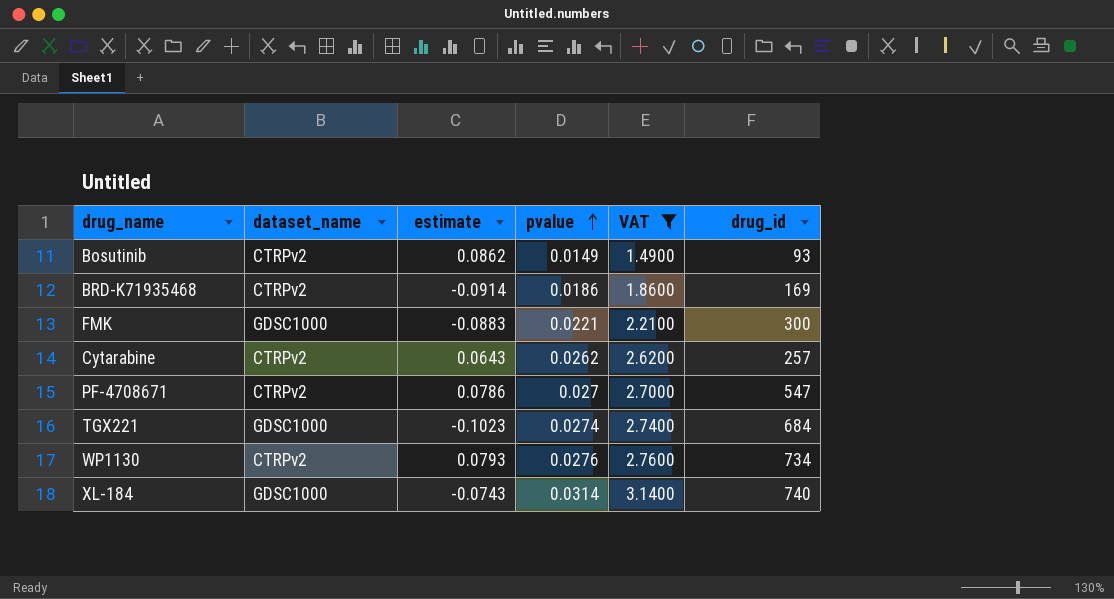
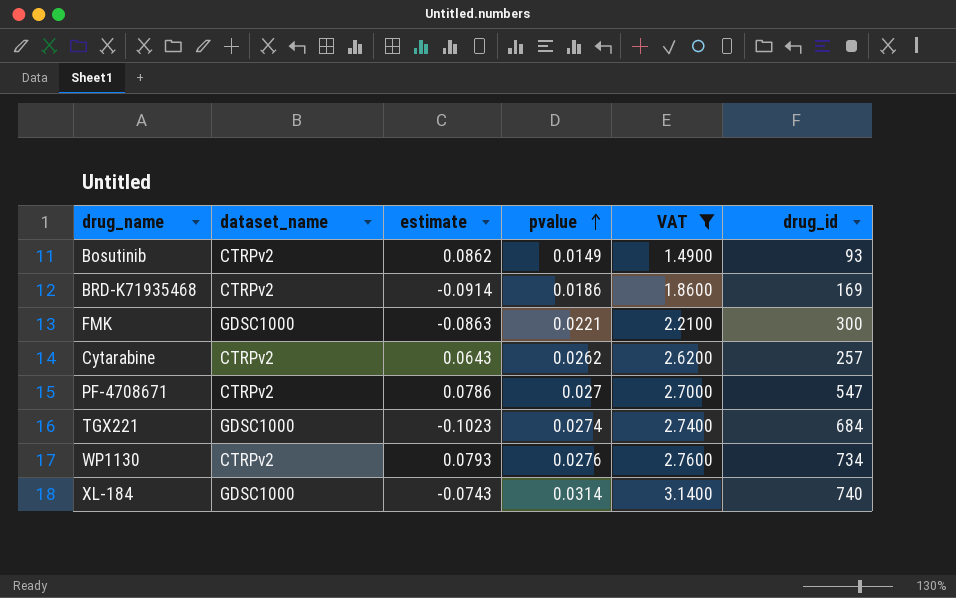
FMK | estimate: -0.0883 -> -0.0863

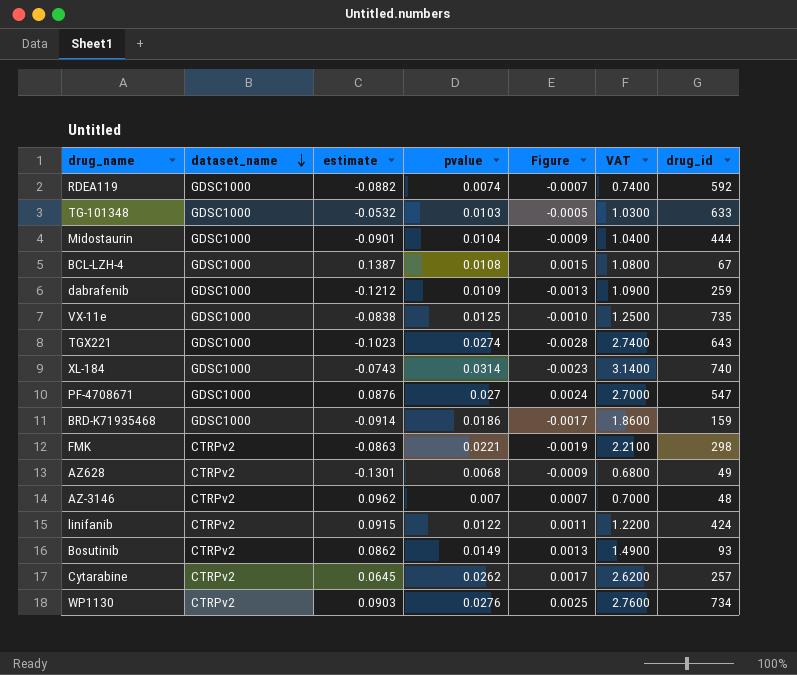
filter: VAT >= 1.4900 -> none
row order: pvalue ascending -> dataset_name descending
column Figure | formula: none -> [estimate] * [pvalue]
TGX221 | drug_id: 684 -> 643
PF-4708671 | dataset_name: CTRPv2 -> GDSC1000
PF-4708671 | estimate: 0.0786 -> 0.0876
BRD-K71935468 | dataset_name: CTRPv2 -> GDSC1000
BRD-K71935468 | drug_id: 169 -> 159
FMK | dataset_name: GDSC1000 -> CTRPv2
FMK | drug_id: 300 -> 298
Cytarabine | estimate: 0.0643 -> 0.0645
WP1130 | estimate: 0.0793 -> 0.0903

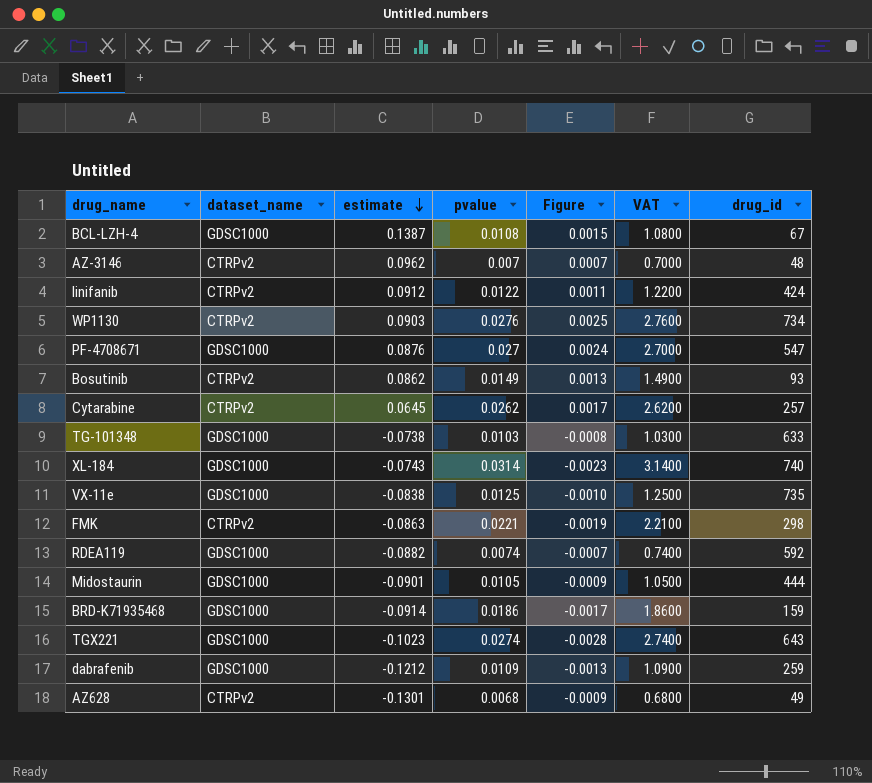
row order: dataset_name descending -> estimate descending
linifanib | estimate: 0.0915 -> 0.0912
TG-101348 | estimate: -0.0532 -> -0.0738
TG-101348 | Figure: -0.0005 -> -0.0008
Midostaurin | pvalue: 0.0104 -> 0.0105
Midostaurin | VAT: 1.0400 -> 1.0500

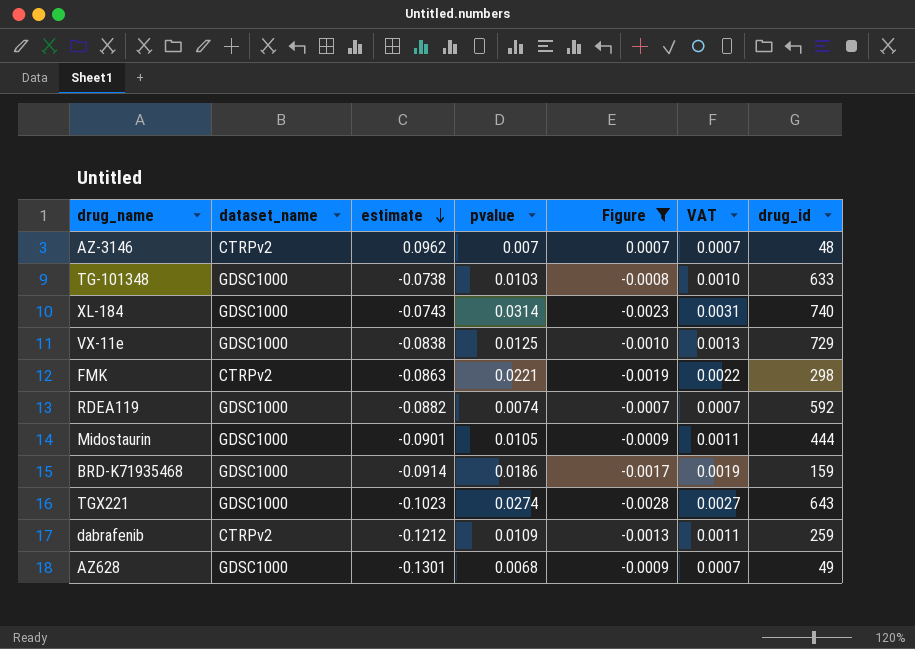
filter: none -> Figure <= 0.0007
column VAT | formula: [pvalue] * 100 -> [pvalue] * 0.1
VX-11e | drug_id: 735 -> 729
dabrafenib | dataset_name: GDSC1000 -> CTRPv2
AZ628 | dataset_name: CTRPv2 -> GDSC1000

